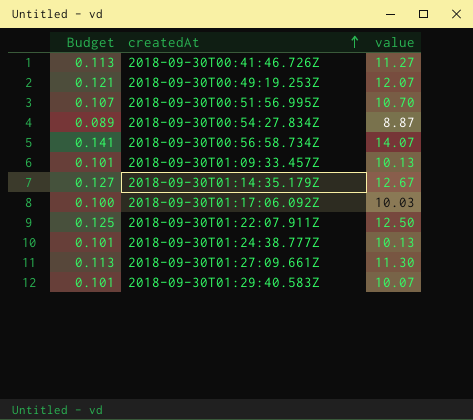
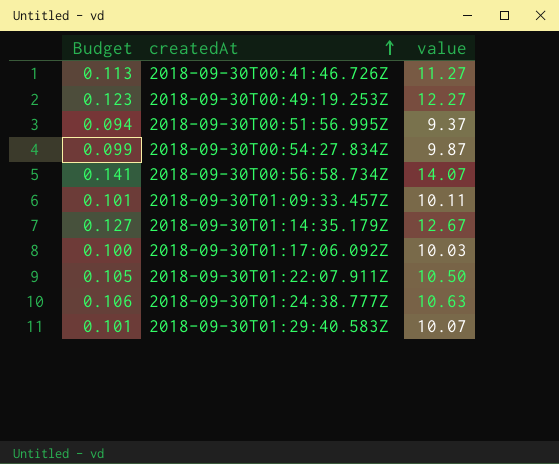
row 2018-09-30T01:27:09.661Z: 0.113 | 11.30 -> none
2018-09-30T00:49:19.253Z | Budget: 0.121 -> 0.123
2018-09-30T00:49:19.253Z | value: 12.07 -> 12.27
2018-09-30T00:51:56.995Z | Budget: 0.107 -> 0.094
2018-09-30T00:51:56.995Z | value: 10.70 -> 9.37
2018-09-30T00:54:27.834Z | Budget: 0.089 -> 0.099
2018-09-30T00:54:27.834Z | value: 8.87 -> 9.87
2018-09-30T01:09:33.457Z | value: 10.13 -> 10.11
2018-09-30T01:22:07.911Z | Budget: 0.125 -> 0.105
2018-09-30T01:22:07.911Z | value: 12.50 -> 10.50
2018-09-30T01:24:38.777Z | Budget: 0.101 -> 0.106
2018-09-30T01:24:38.777Z | value: 10.13 -> 10.63

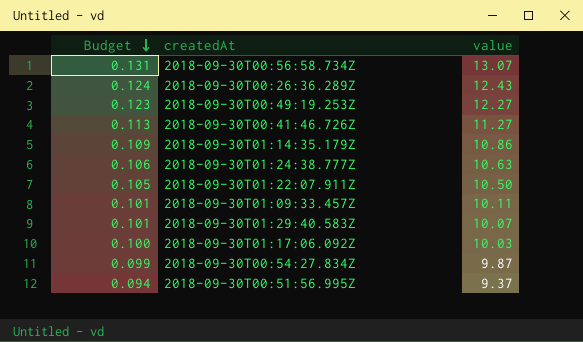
row order: createdAt ascending -> Budget descending
2018-09-30T00:56:58.734Z | Budget: 0.141 -> 0.131
2018-09-30T00:56:58.734Z | value: 14.07 -> 13.07
row 2018-09-30T00:26:36.289Z: none -> 0.124 | 12.43
2018-09-30T01:14:35.179Z | Budget: 0.127 -> 0.109
2018-09-30T01:14:35.179Z | value: 12.67 -> 10.86

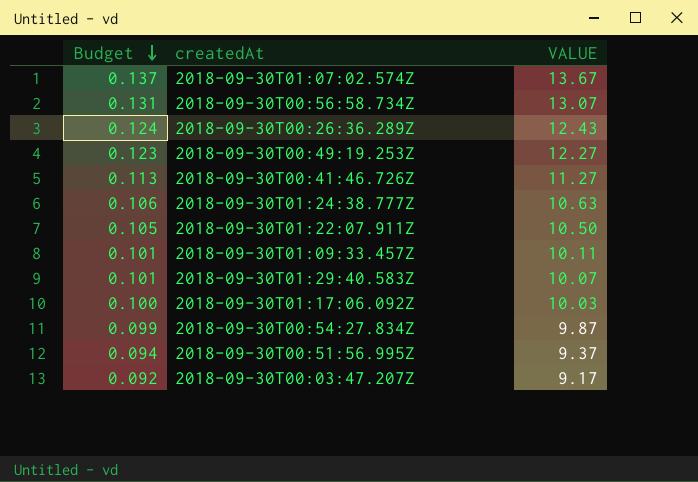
column name: value -> VALUE
row 2018-09-30T01:14:35.179Z: 0.109 | 10.86 -> none
row 2018-09-30T01:07:02.574Z: none -> 0.137 | 13.67
row 2018-09-30T00:03:47.207Z: none -> 0.092 | 9.17

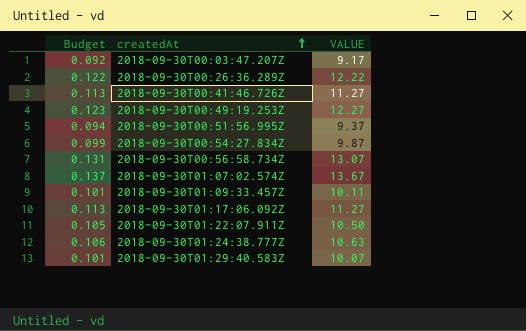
row order: Budget descending -> createdAt ascending
2018-09-30T00:26:36.289Z | Budget: 0.124 -> 0.122
2018-09-30T00:26:36.289Z | VALUE: 12.43 -> 12.22
2018-09-30T01:17:06.092Z | Budget: 0.100 -> 0.113
2018-09-30T01:17:06.092Z | VALUE: 10.03 -> 11.27

